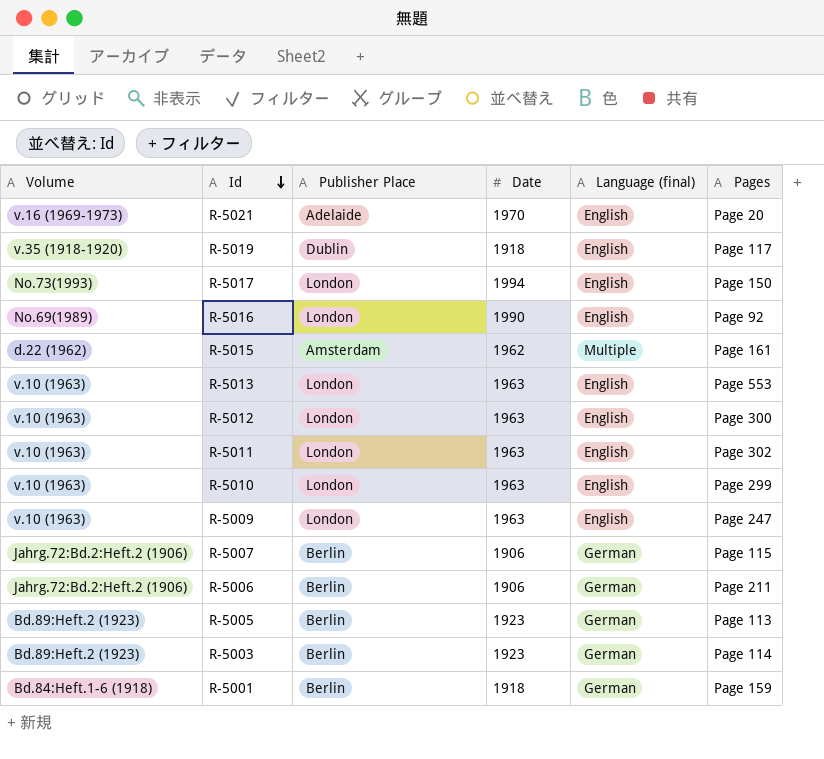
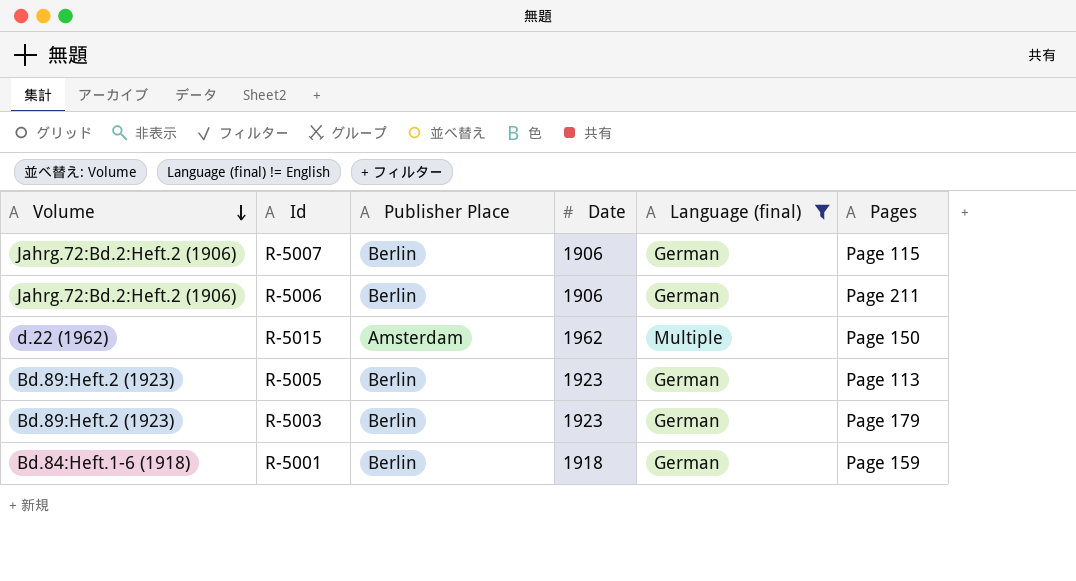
filter: none -> Language (final) != English
row order: Id descending -> Volume descending
R-5015 | Pages: Page 161 -> Page 150
R-5003 | Pages: Page 114 -> Page 179

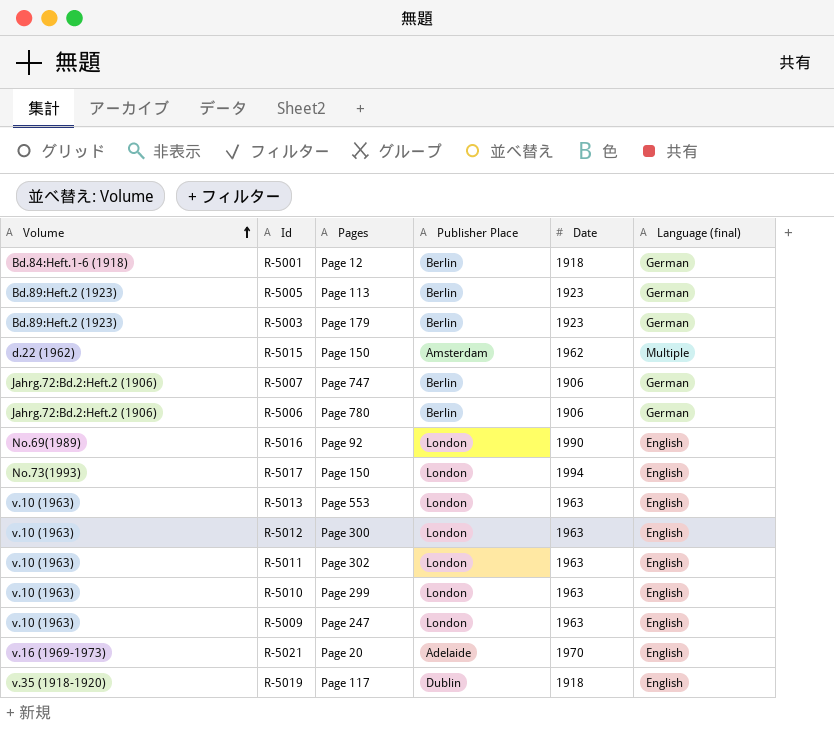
filter: Language (final) != English -> none
row order: Volume descending -> Volume ascending
column Pages | position: 6 -> 3
R-5001 | Pages: Page 159 -> Page 12
R-5007 | Pages: Page 115 -> Page 747
R-5006 | Pages: Page 211 -> Page 780

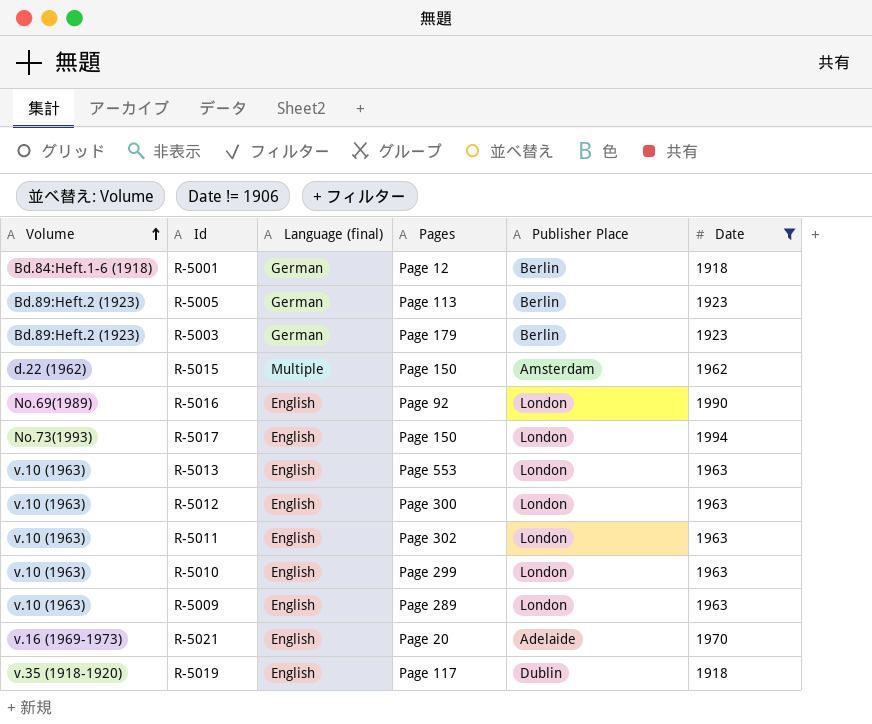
filter: none -> Date != 1906
column Language (final) | position: 6 -> 3
R-5009 | Pages: Page 247 -> Page 289

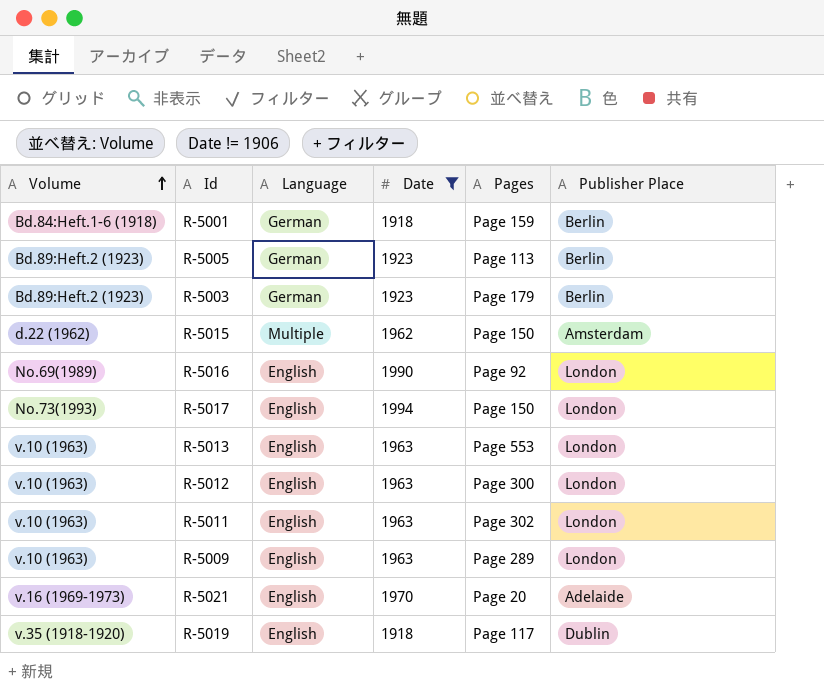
column name: Language (final) -> Language
column Date | position: 6 -> 4
row R-5010: v.10 (1963) | English | Page 299 | London | 1963 -> none
R-5001 | Pages: Page 12 -> Page 159

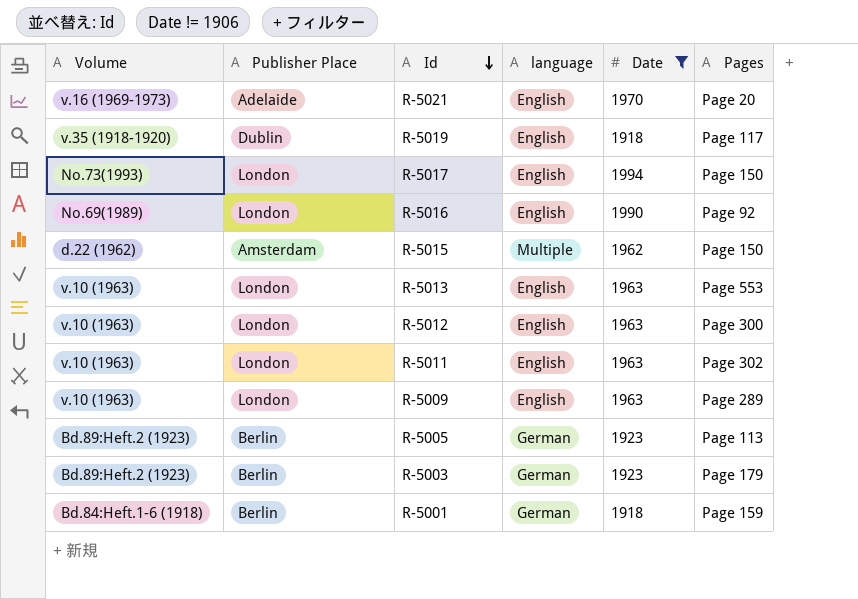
row order: Volume ascending -> Id descending
column Publisher Place | position: 6 -> 2
column name: Language -> language

